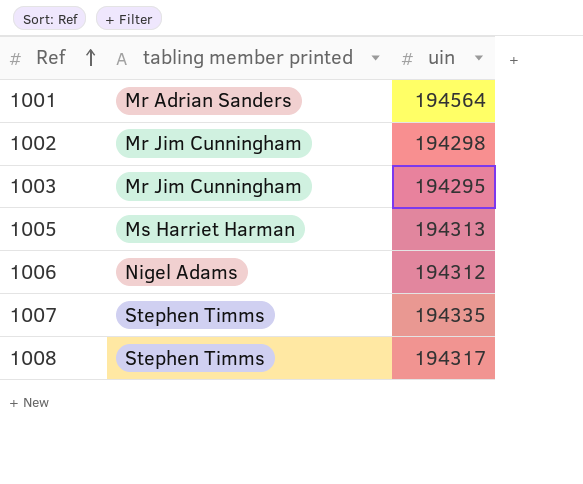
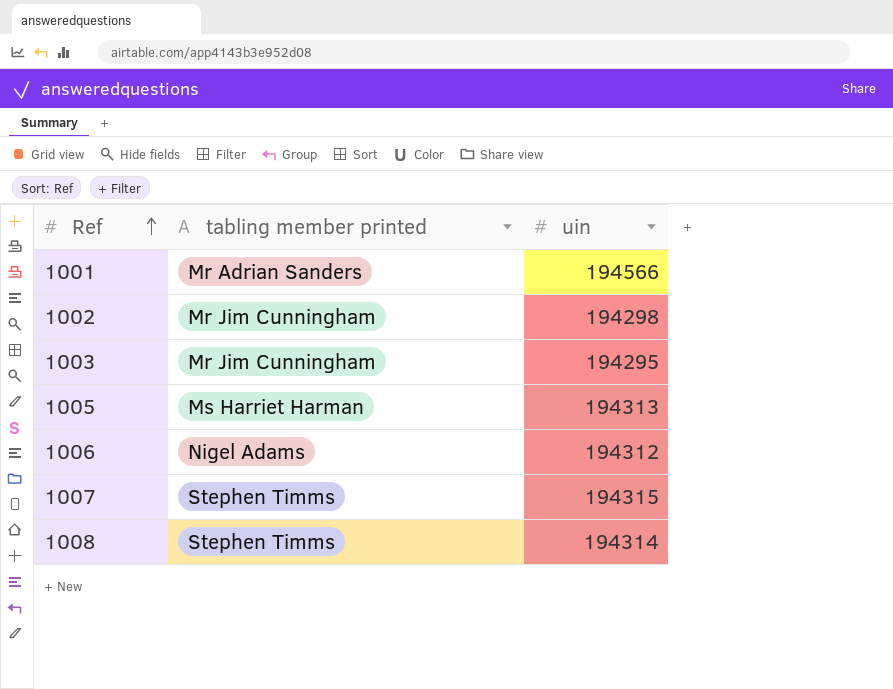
1001 | uin: 194564 -> 194566
1007 | uin: 194335 -> 194315
1008 | uin: 194317 -> 194314

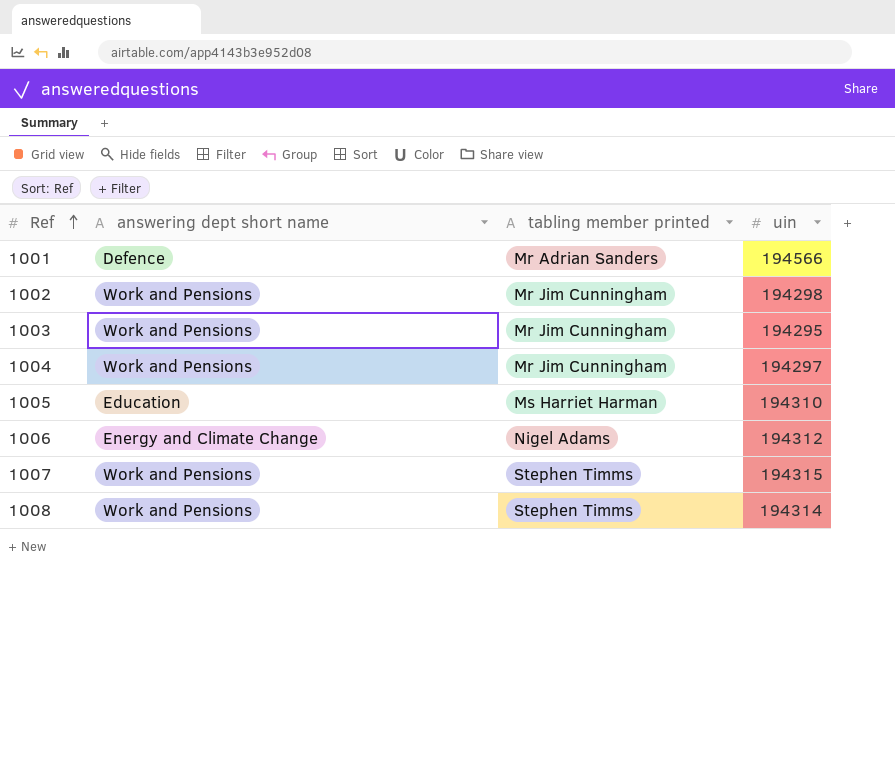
column answering dept short name | position: none -> 2
row 1004: none -> Work and Pensions | Mr Jim Cunningham | 194297
1005 | uin: 194313 -> 194310

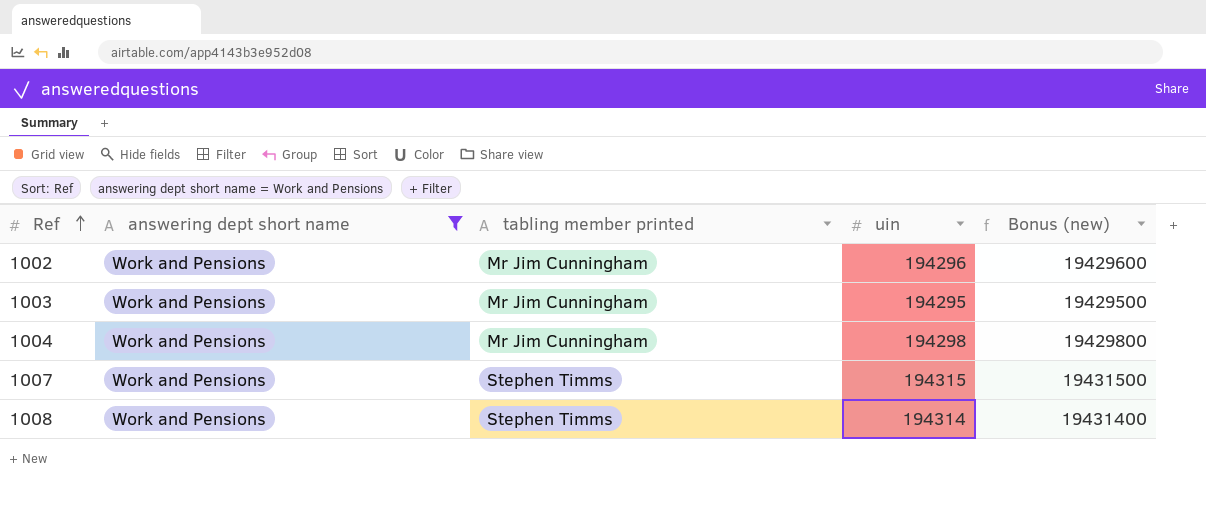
filter: none -> answering dept short name = Work and Pensions
column Bonus (new) | formula: none -> [uin] * 100
1002 | uin: 194298 -> 194296
1004 | uin: 194297 -> 194298

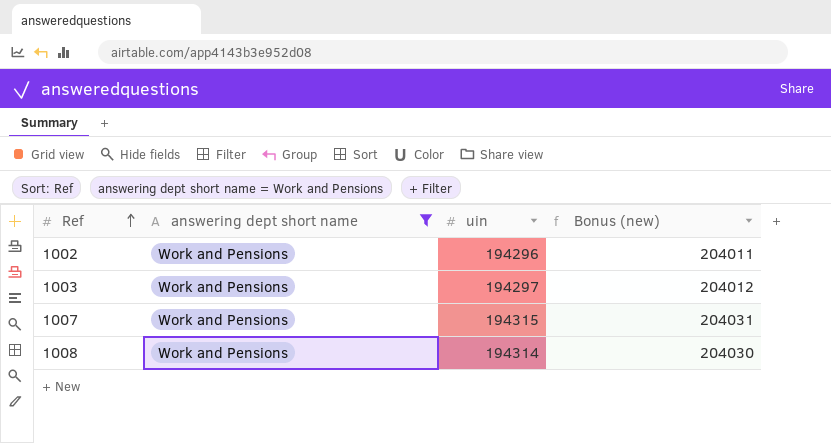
column tabling member printed | position: 3 -> none
column Bonus (new) | formula: [uin] * 100 -> [uin] * 1.05
row 1004: Work and Pensions | Mr Jim Cunningham | 194298 | 19429800 -> none
1003 | uin: 194295 -> 194297

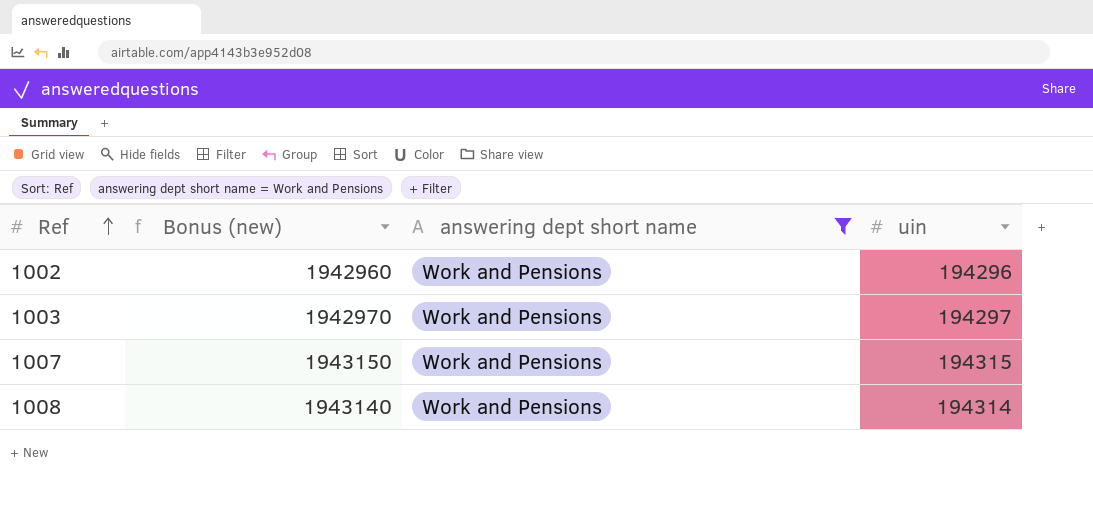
column Bonus (new) | formula: [uin] * 1.05 -> [uin] * 10
column Bonus (new) | position: 4 -> 2

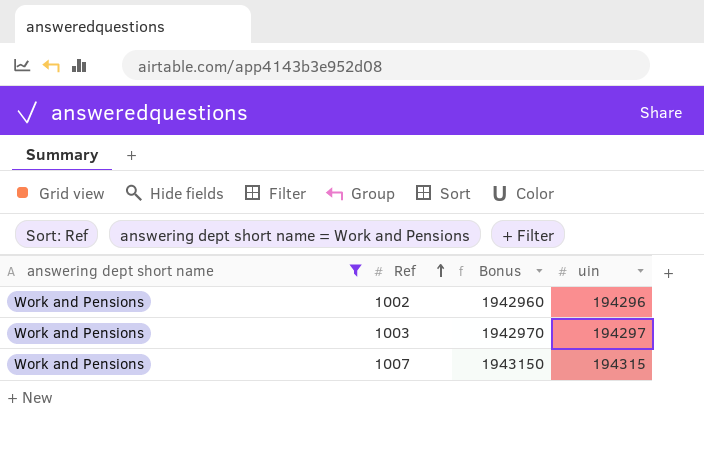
column answering dept short name | position: 3 -> 1
column name: Bonus (new) -> Bonus
row 1008: 1943140 | Work and Pensions | 194314 -> none

